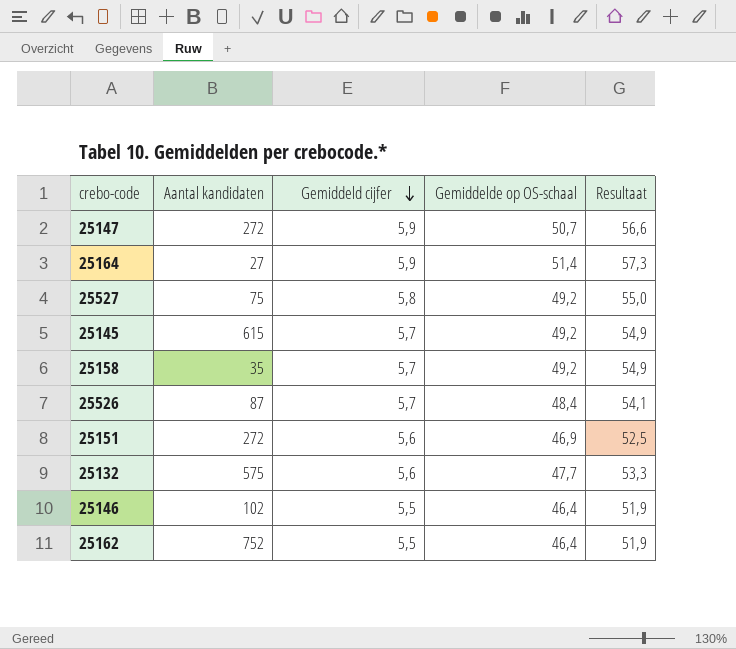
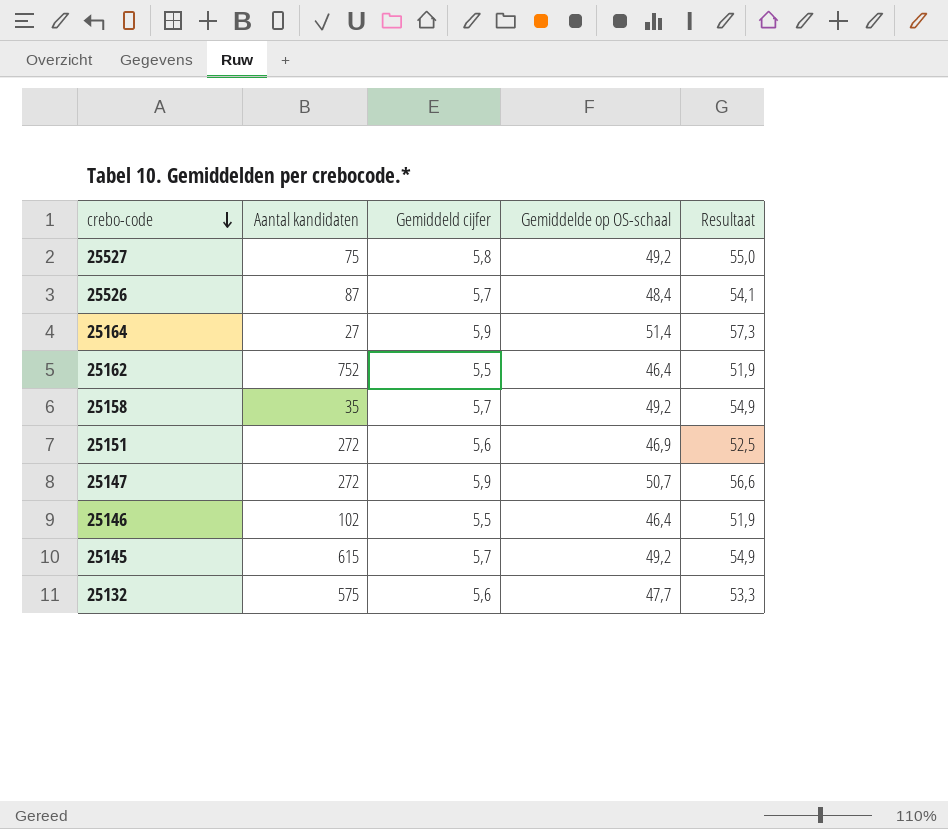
row order: Gemiddeld cijfer descending -> crebo-code descending

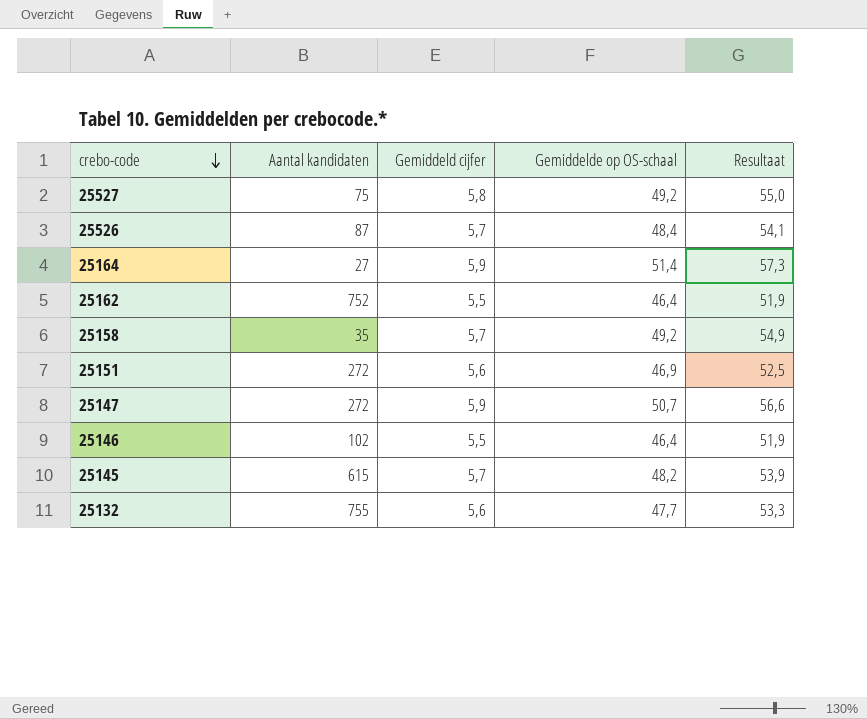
25145 | Gemiddelde op OS-schaal: 49,2 -> 48,2
25145 | Resultaat: 54,9 -> 53,9
25132 | Aantal kandidaten: 575 -> 755

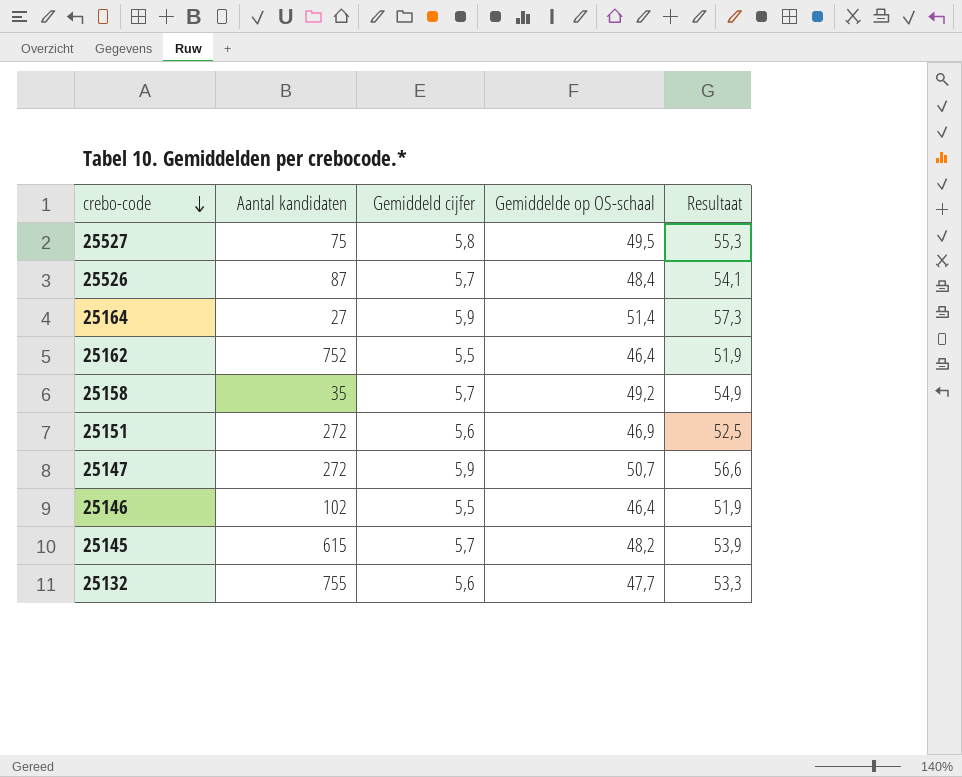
25527 | Gemiddelde op OS-schaal: 49,2 -> 49,5
25527 | Resultaat: 55,0 -> 55,3

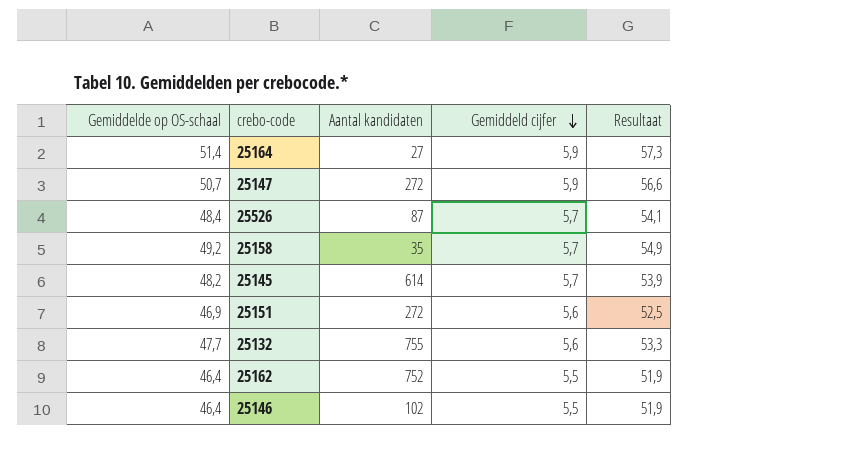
row order: crebo-code descending -> Gemiddeld cijfer descending
column Gemiddelde op OS-schaal | position: 4 -> 1
row 25527: 75 | 5,8 | 49,5 | 55,3 -> none
25145 | Aantal kandidaten: 615 -> 614

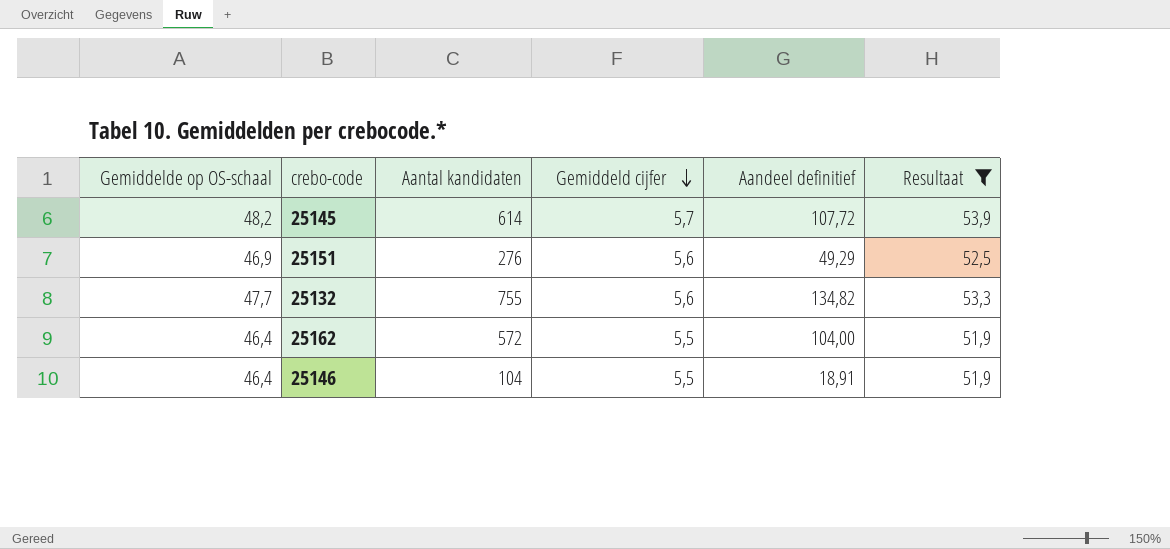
filter: none -> Resultaat <= 53,9
column Aandeel definitief | formula: none -> [Aantal kandidaten] / [Gemiddeld cijfer]
25151 | Aantal kandidaten: 272 -> 276
25162 | Aantal kandidaten: 752 -> 572
25146 | Aantal kandidaten: 102 -> 104

